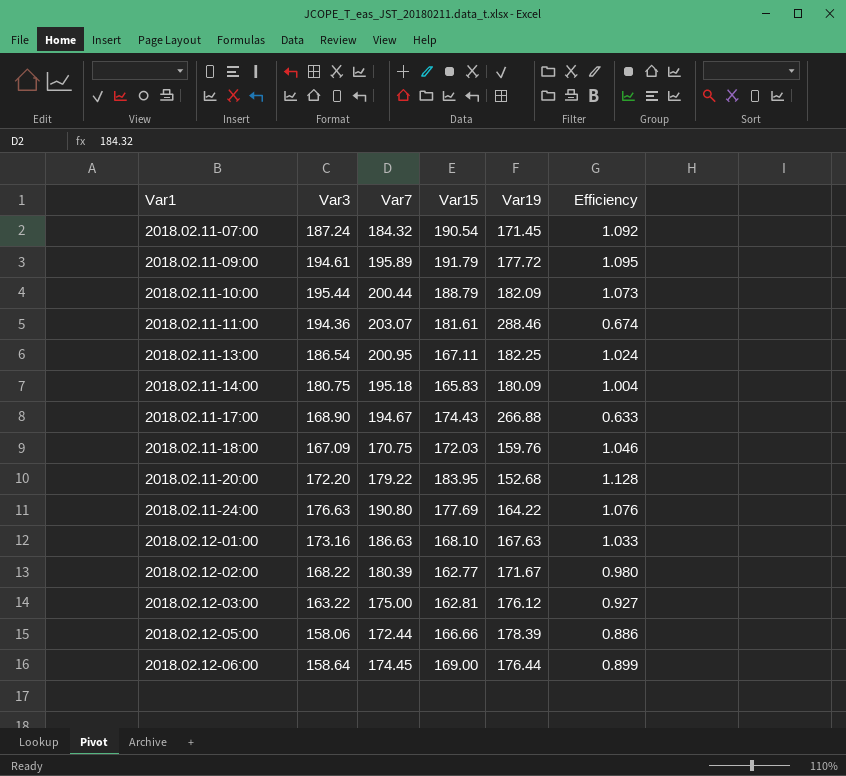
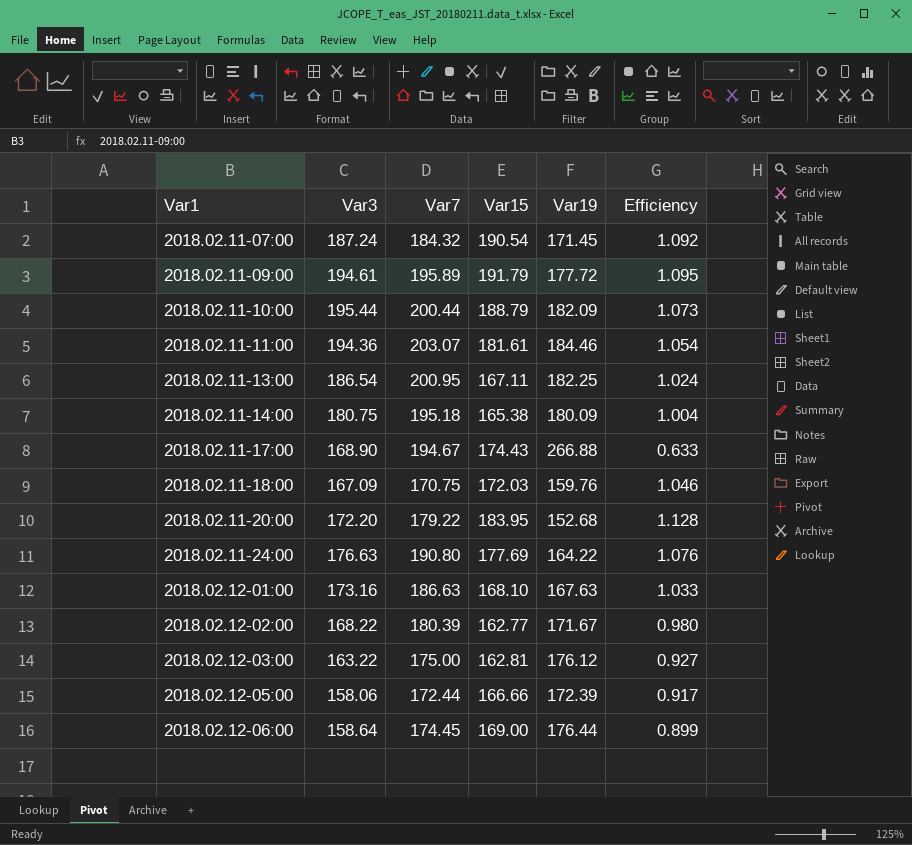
2018.02.11-11:00 | Var19: 288.46 -> 184.46
2018.02.11-11:00 | Efficiency: 0.674 -> 1.054
2018.02.11-14:00 | Var15: 165.83 -> 165.38
2018.02.12-05:00 | Var19: 178.39 -> 172.39
2018.02.12-05:00 | Efficiency: 0.886 -> 0.917

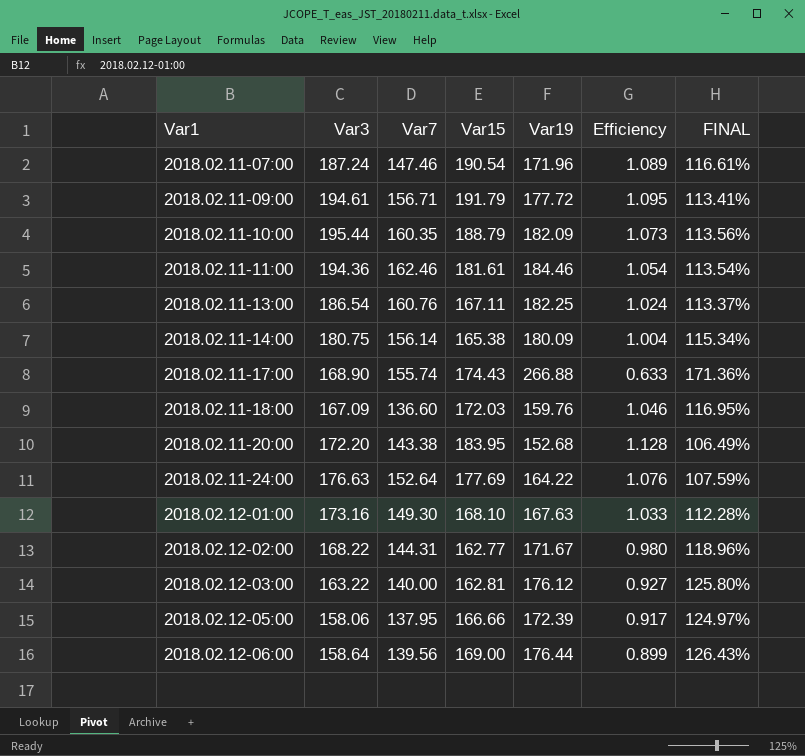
column FINAL | formula: none -> [Var19] / [Var7]
2018.02.11-07:00 | Var7: 184.32 -> 147.46
2018.02.11-07:00 | Var19: 171.45 -> 171.96
2018.02.11-07:00 | Efficiency: 1.092 -> 1.089
2018.02.11-09:00 | Var7: 195.89 -> 156.71
2018.02.11-10:00 | Var7: 200.44 -> 160.35
2018.02.11-11:00 | Var7: 203.07 -> 162.46
2018.02.11-13:00 | Var7: 200.95 -> 160.76
2018.02.11-14:00 | Var7: 195.18 -> 156.14
2018.02.11-17:00 | Var7: 194.67 -> 155.74
2018.02.11-18:00 | Var7: 170.75 -> 136.60
2018.02.11-20:00 | Var7: 179.22 -> 143.38
2018.02.11-24:00 | Var7: 190.80 -> 152.64
2018.02.12-01:00 | Var7: 186.63 -> 149.30
2018.02.12-02:00 | Var7: 180.39 -> 144.31
2018.02.12-03:00 | Var7: 175.00 -> 140.00
2018.02.12-05:00 | Var7: 172.44 -> 137.95
2018.02.12-06:00 | Var7: 174.45 -> 139.56

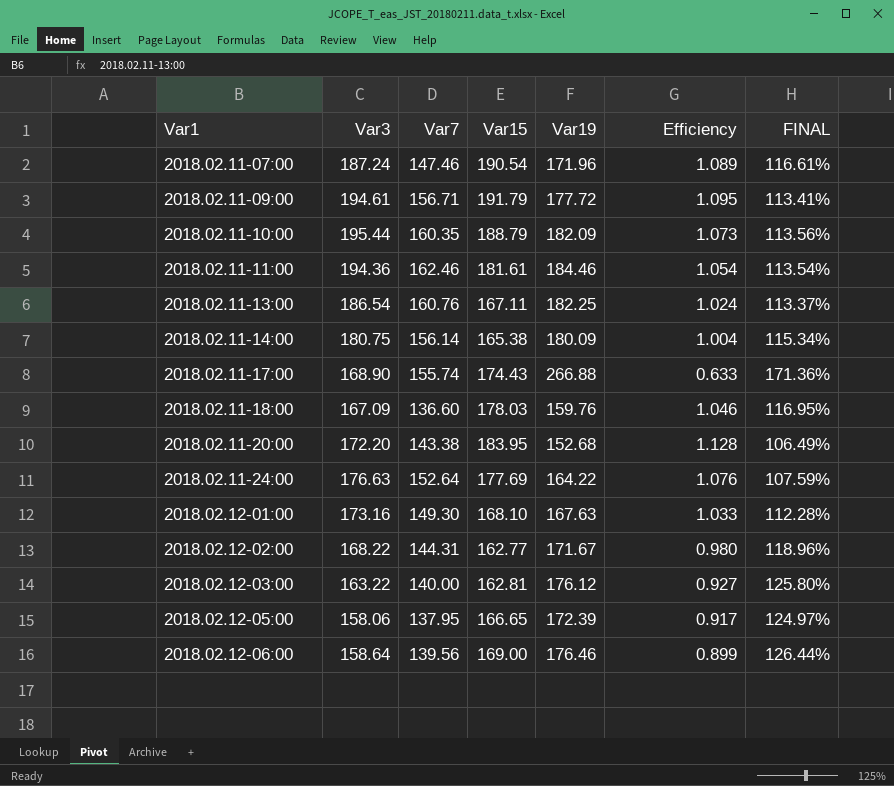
2018.02.11-18:00 | Var15: 172.03 -> 178.03
2018.02.12-05:00 | Var15: 166.66 -> 166.65
2018.02.12-06:00 | Var19: 176.44 -> 176.46
2018.02.12-06:00 | FINAL: 126.43% -> 126.44%

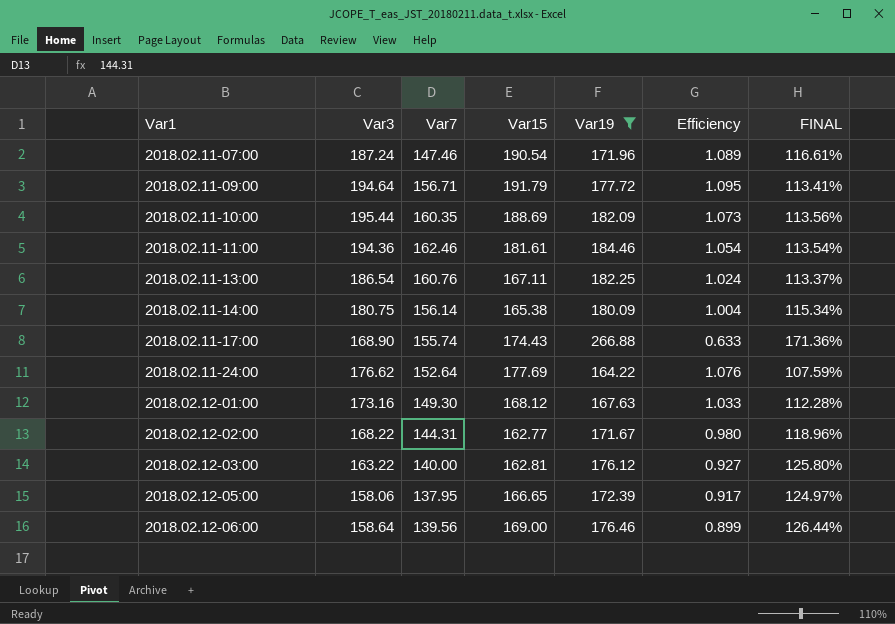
filter: none -> Var19 >= 164.22
2018.02.11-09:00 | Var3: 194.61 -> 194.64
2018.02.11-10:00 | Var15: 188.79 -> 188.69
2018.02.11-24:00 | Var3: 176.63 -> 176.62
2018.02.12-01:00 | Var15: 168.10 -> 168.12

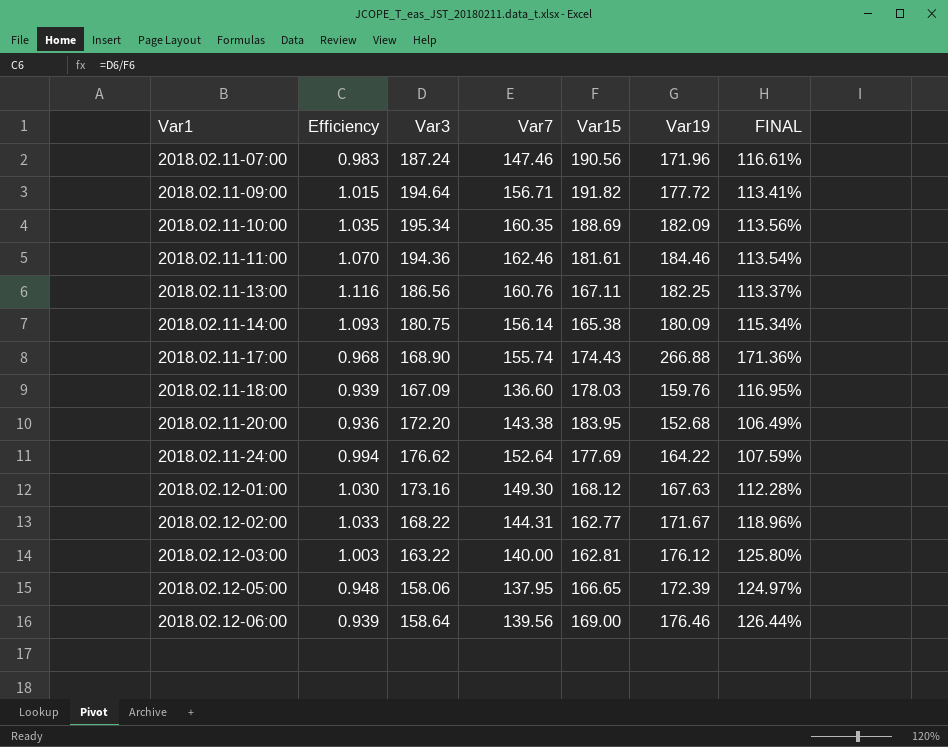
filter: Var19 >= 164.22 -> none
column Efficiency | formula: [Var3] / [Var19] -> [Var3] / [Var15]
column Efficiency | position: 6 -> 2
2018.02.11-07:00 | Var15: 190.54 -> 190.56
2018.02.11-09:00 | Var15: 191.79 -> 191.82
2018.02.11-10:00 | Var3: 195.44 -> 195.34
2018.02.11-13:00 | Var3: 186.54 -> 186.56

